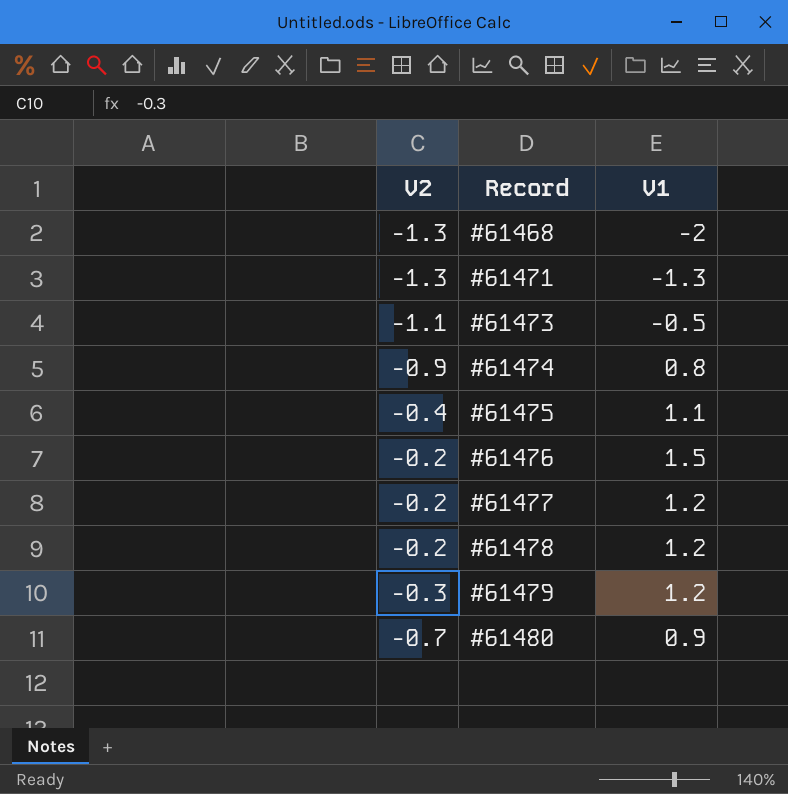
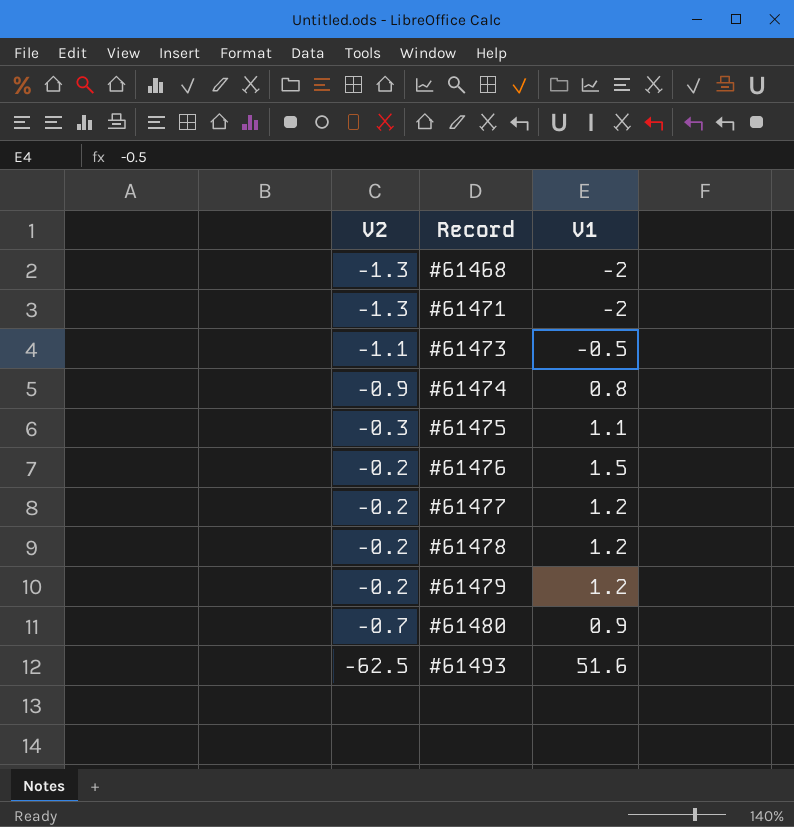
#61471 | V1: -1.3 -> -2
#61475 | V2: -0.4 -> -0.3
#61479 | V2: -0.3 -> -0.2
row #61493: none -> -62.5 | 51.6

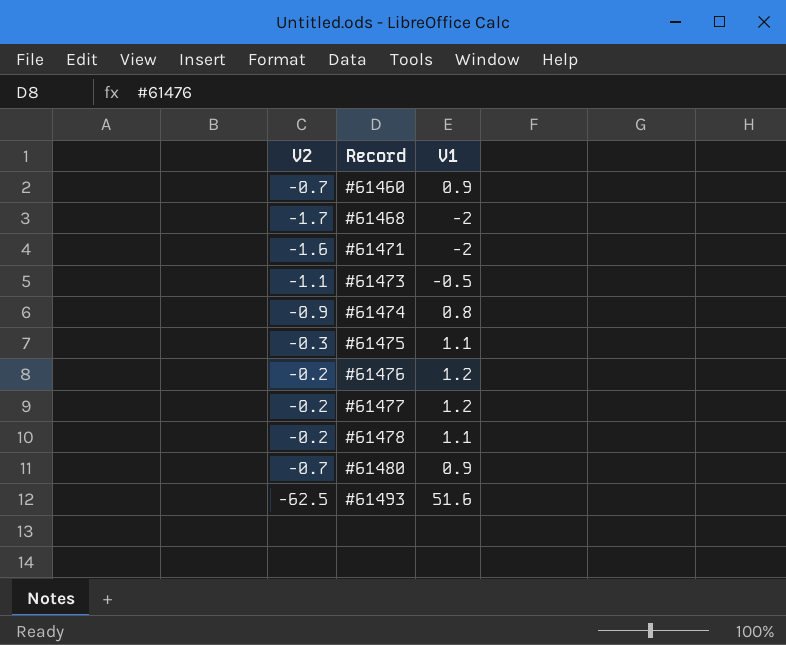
row #61479: -0.2 | 1.2 -> none
row #61460: none -> -0.7 | 0.9
#61468 | V2: -1.3 -> -1.7
#61471 | V2: -1.3 -> -1.6
#61476 | V1: 1.5 -> 1.2
#61478 | V1: 1.2 -> 1.1

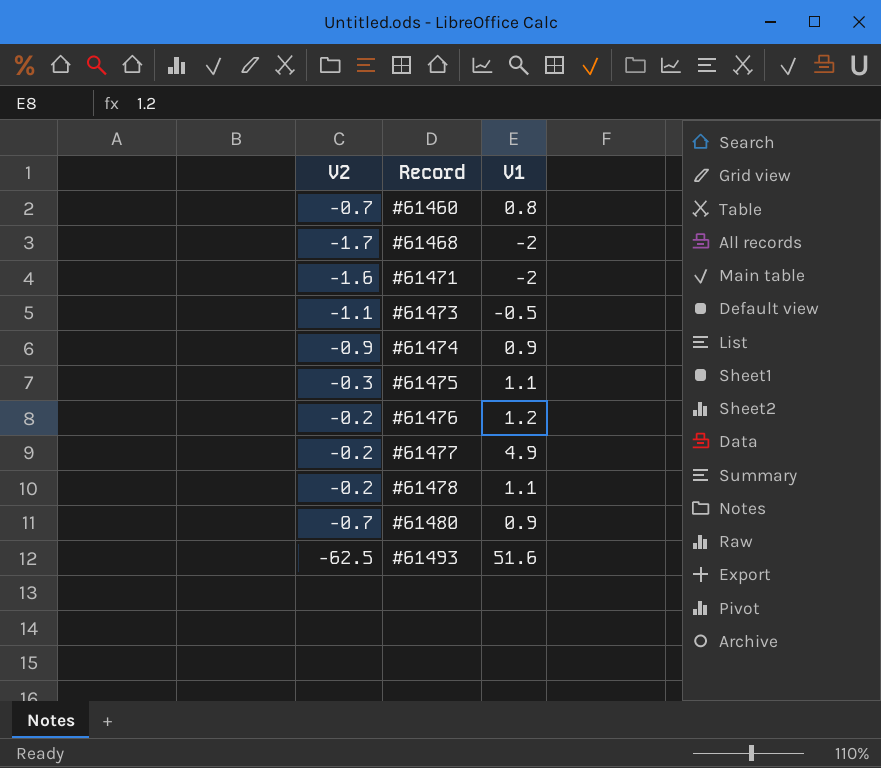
#61460 | V1: 0.9 -> 0.8
#61474 | V1: 0.8 -> 0.9
#61477 | V1: 1.2 -> 4.9

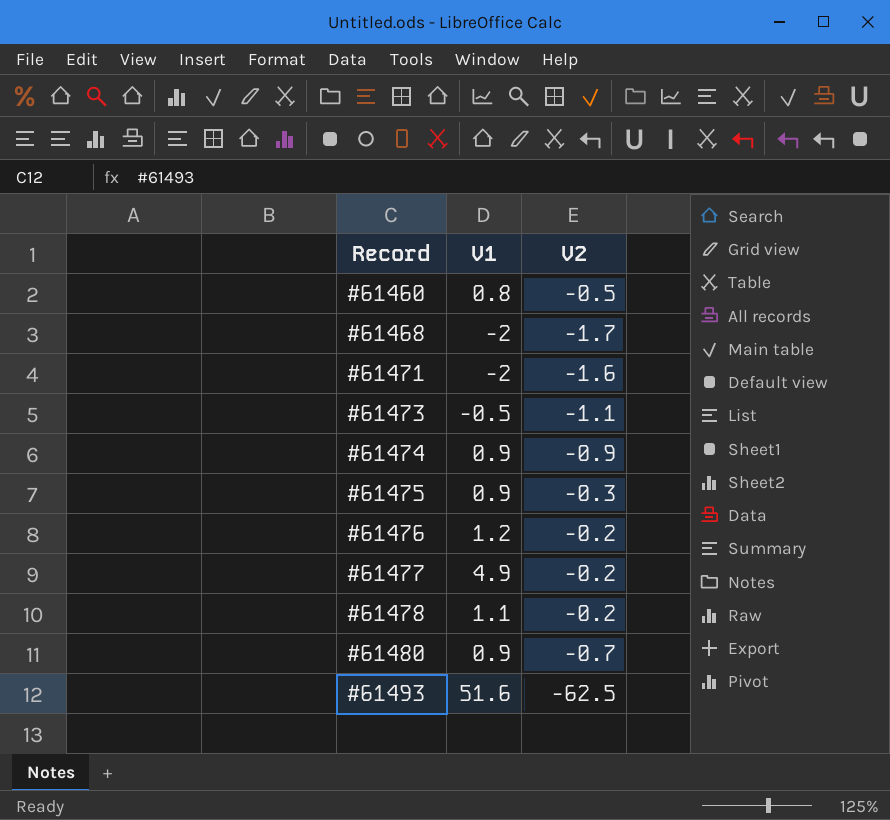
column V2 | position: 1 -> 3
#61460 | V2: -0.7 -> -0.5
#61475 | V1: 1.1 -> 0.9

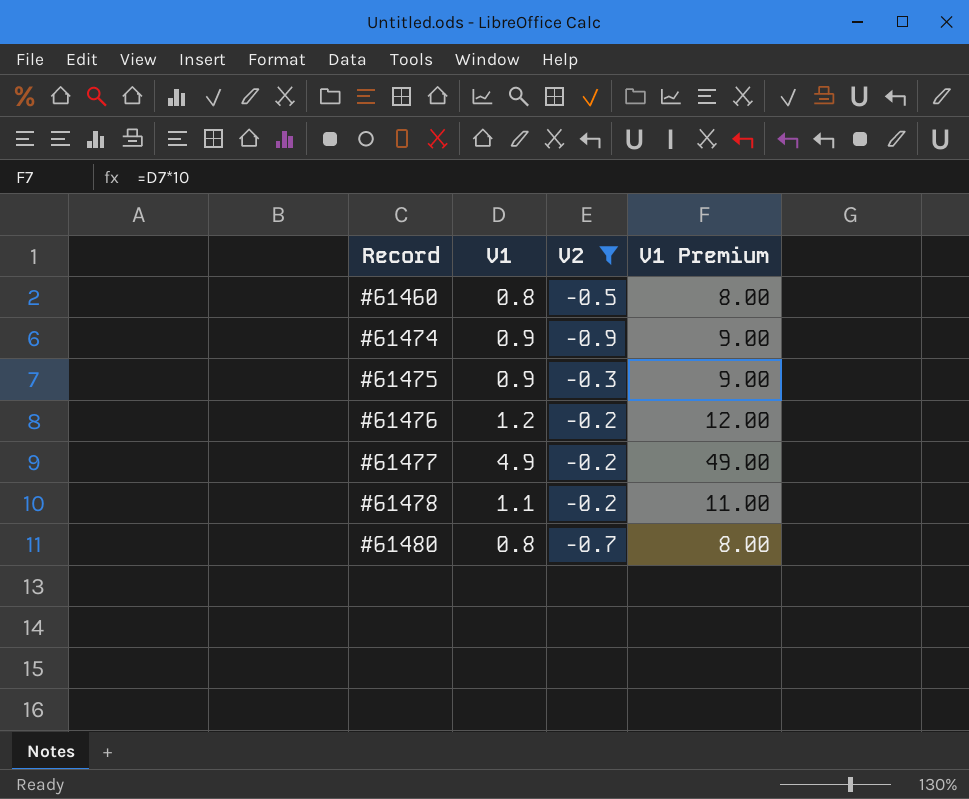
filter: none -> V2 >= -0.9
column V1 Premium | formula: none -> [V1] * 10
#61480 | V1: 0.9 -> 0.8

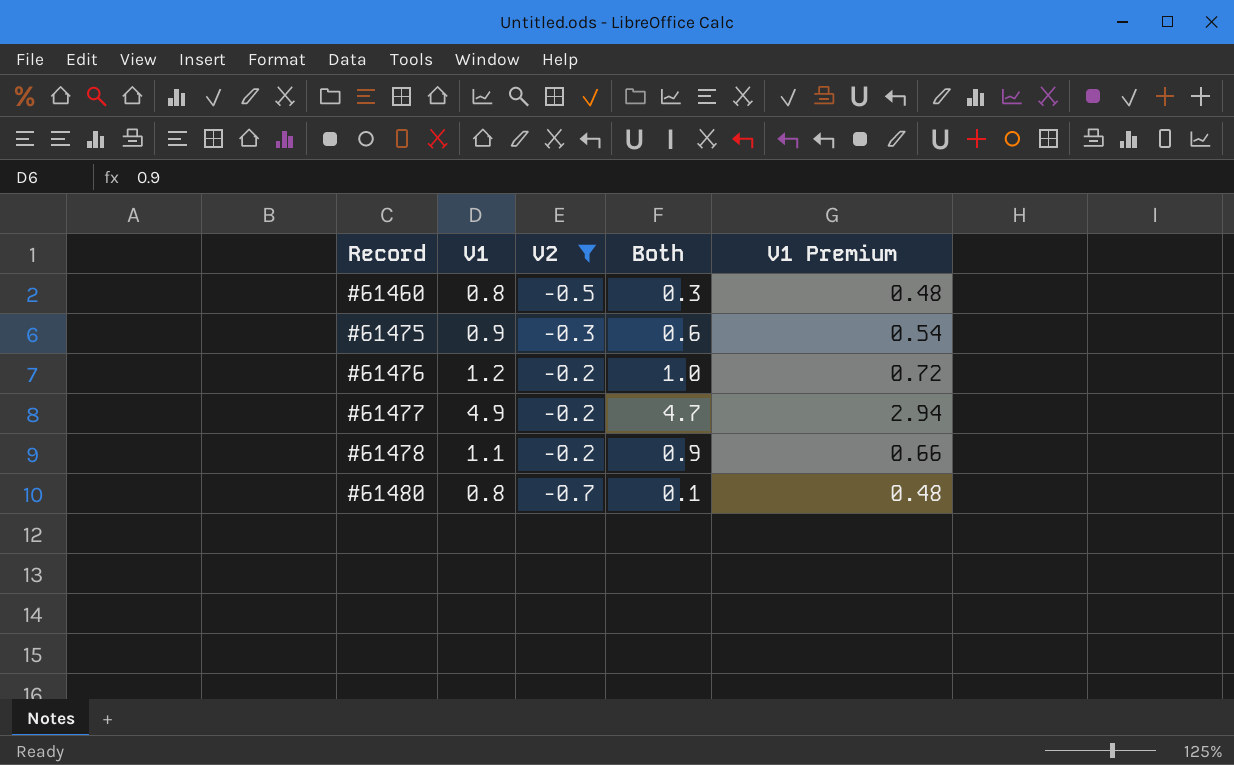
column Both | formula: none -> [V1] + [V2]
column V1 Premium | formula: [V1] * 10 -> [V1] * 0.6
row #61474: 0.9 | -0.9 | 9.00 -> none

